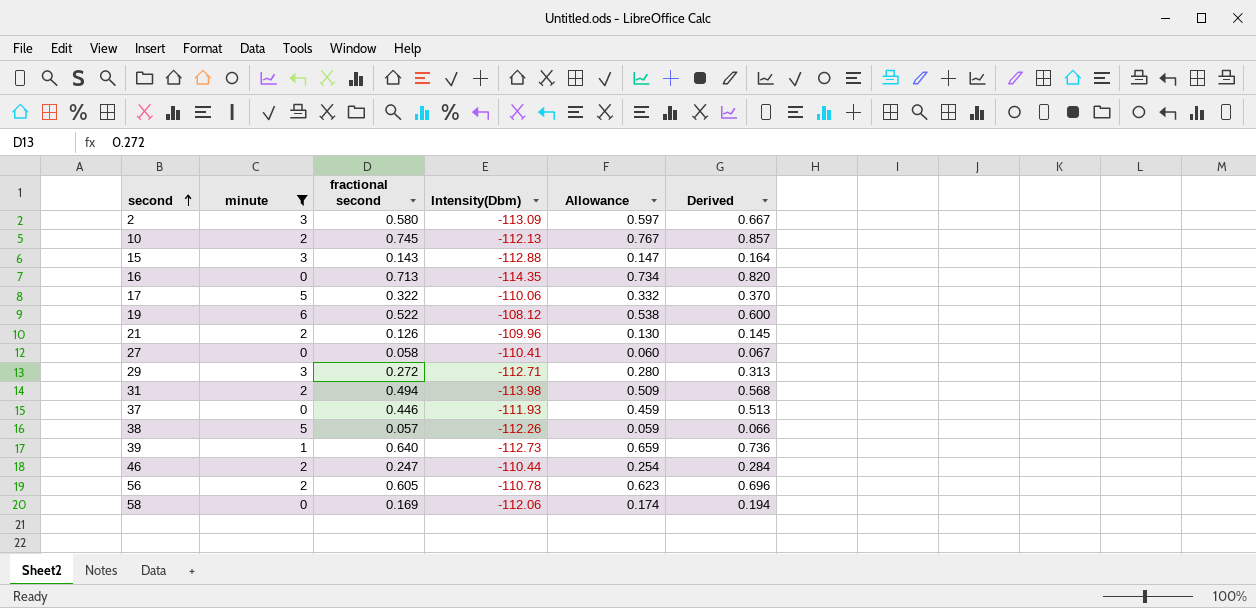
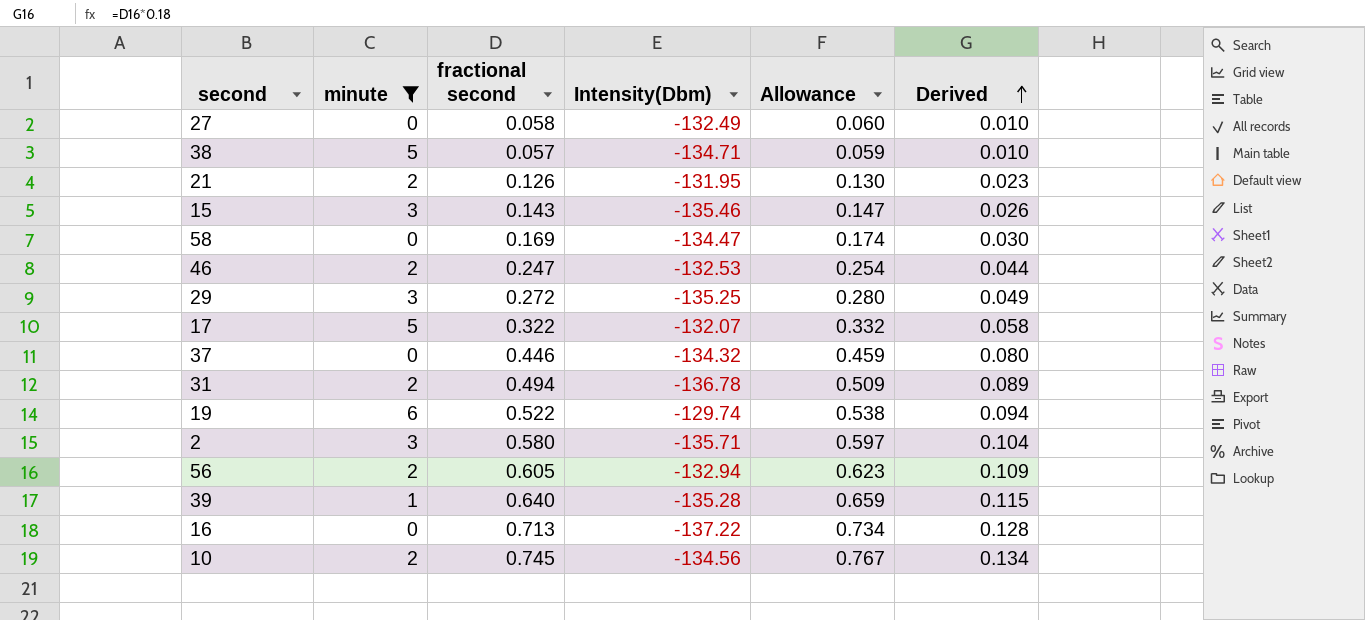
row order: second ascending -> Derived ascending
column Derived | formula: [fractional second] * 1.15 -> [fractional second] * 0.18
27 | Intensity(Dbm): -110.41 -> -132.49
38 | Intensity(Dbm): -112.26 -> -134.71
21 | Intensity(Dbm): -109.96 -> -131.95
15 | Intensity(Dbm): -112.88 -> -135.46
58 | Intensity(Dbm): -112.06 -> -134.47
46 | Intensity(Dbm): -110.44 -> -132.53
29 | Intensity(Dbm): -112.71 -> -135.25
17 | Intensity(Dbm): -110.06 -> -132.07
37 | Intensity(Dbm): -111.93 -> -134.32
31 | Intensity(Dbm): -113.98 -> -136.78
19 | Intensity(Dbm): -108.12 -> -129.74
2 | Intensity(Dbm): -113.09 -> -135.71
56 | Intensity(Dbm): -110.78 -> -132.94
39 | Intensity(Dbm): -112.73 -> -135.28
16 | Intensity(Dbm): -114.35 -> -137.22
10 | Intensity(Dbm): -112.13 -> -134.56

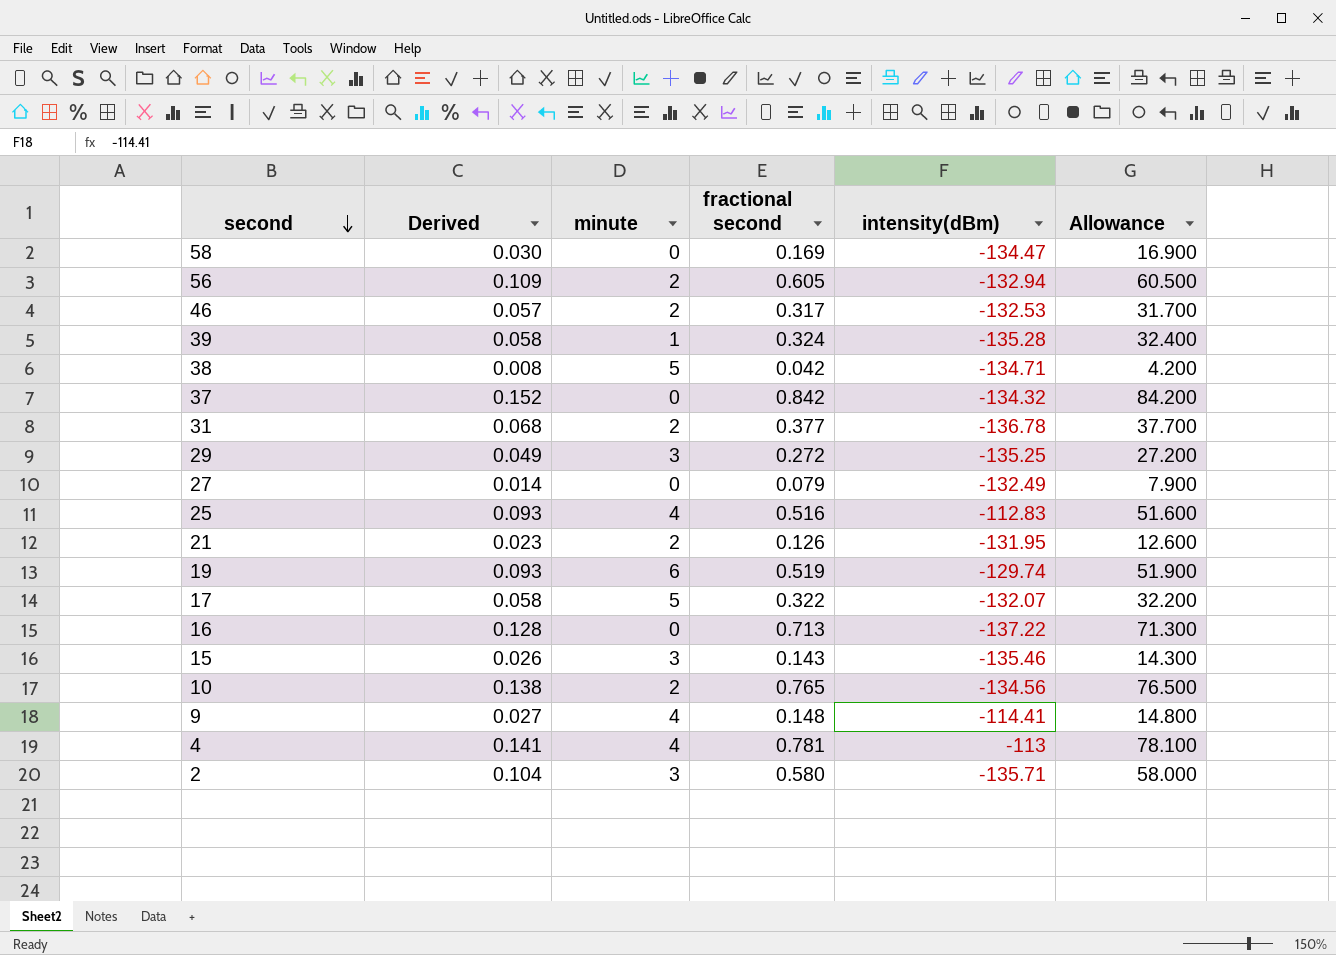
filter: minute != 4 -> none
row order: Derived ascending -> second descending
column Derived | position: 6 -> 2
column name: Intensity(Dbm) -> intensity(dBm)
column Allowance | formula: [fractional second] * 1.03 -> [fractional second] * 100
46 | Derived: 0.044 -> 0.057
46 | fractional second: 0.247 -> 0.317
39 | Derived: 0.115 -> 0.058
39 | fractional second: 0.640 -> 0.324
38 | Derived: 0.010 -> 0.008
38 | fractional second: 0.057 -> 0.042
37 | Derived: 0.080 -> 0.152
37 | fractional second: 0.446 -> 0.842
31 | Derived: 0.089 -> 0.068
31 | fractional second: 0.494 -> 0.377
27 | Derived: 0.010 -> 0.014
27 | fractional second: 0.058 -> 0.079
19 | Derived: 0.094 -> 0.093
19 | fractional second: 0.522 -> 0.519
10 | Derived: 0.134 -> 0.138
10 | fractional second: 0.745 -> 0.765

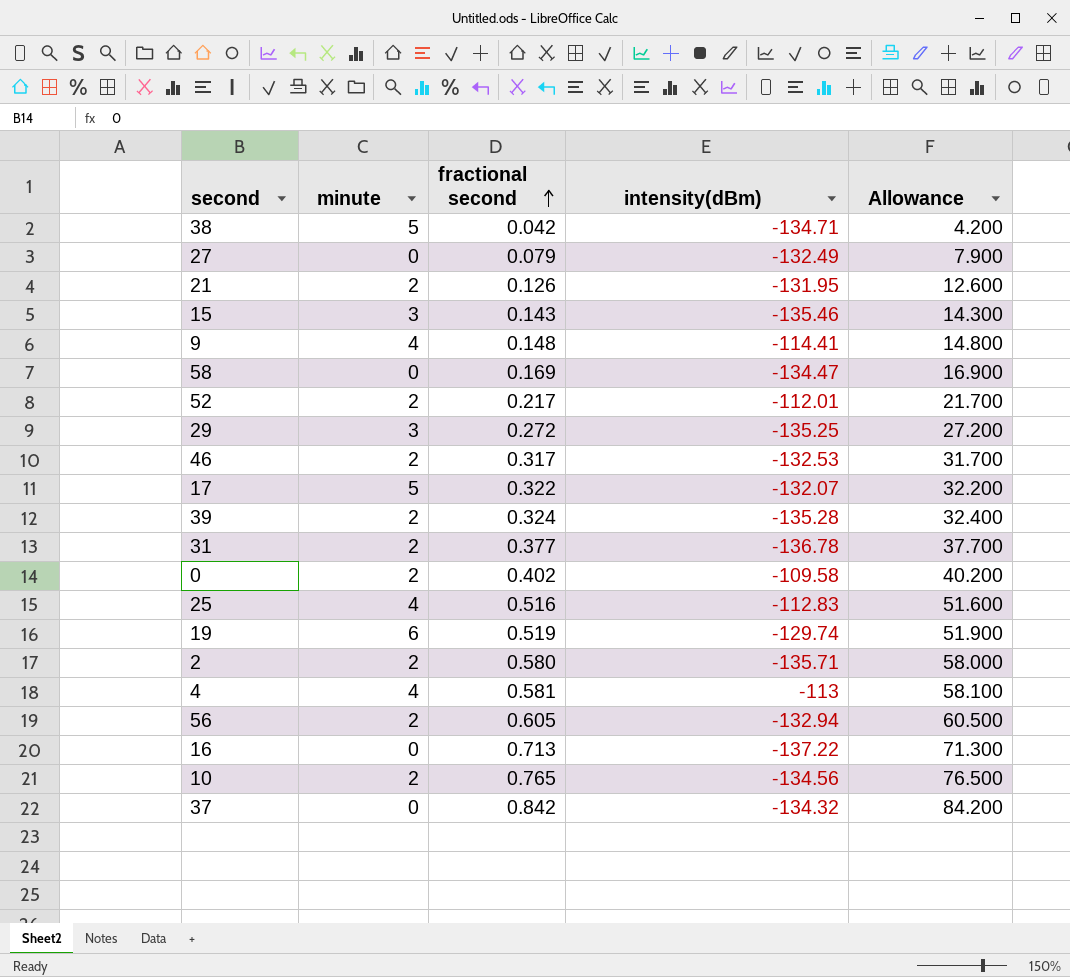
row order: second descending -> fractional second ascending
column Derived | formula: [fractional second] * 0.18 -> none
row 52: none -> 2 | 0.217 | -112.01 | 21.700
39 | minute: 1 -> 2
row 0: none -> 2 | 0.402 | -109.58 | 40.200
2 | minute: 3 -> 2
4 | fractional second: 0.781 -> 0.581
4 | Allowance: 78.100 -> 58.100

